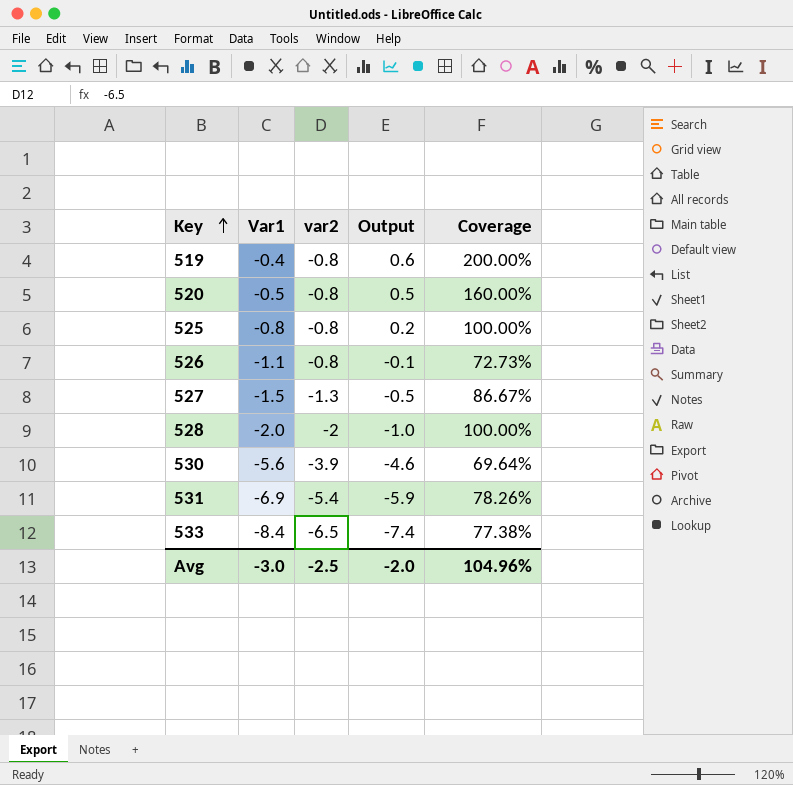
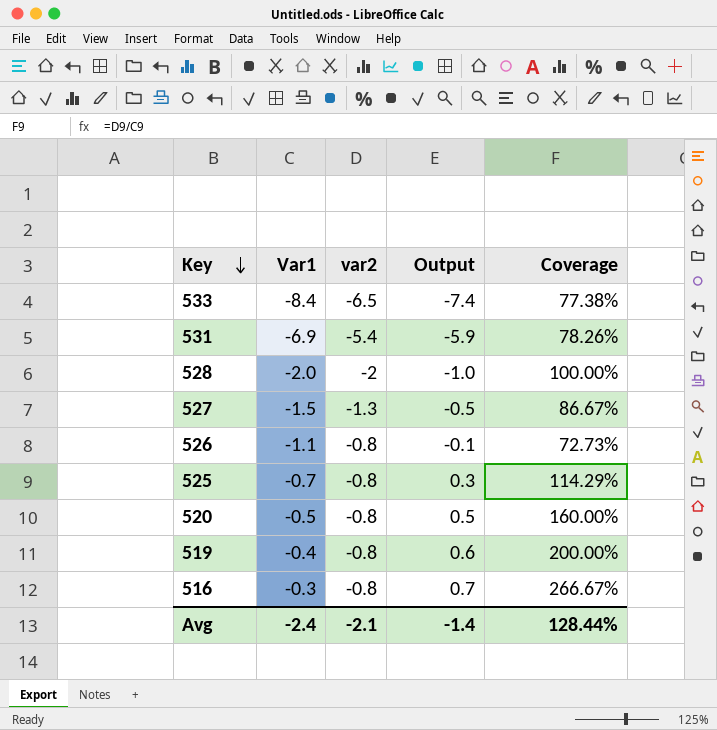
row order: Key ascending -> Key descending
row 530: -5.6 | -3.9 | -4.6 | 69.64% -> none
525 | Var1: -0.8 -> -0.7
525 | Output: 0.2 -> 0.3
525 | Coverage: 100.00% -> 114.29%
row 516: none -> -0.3 | -0.8 | 0.7 | 266.67%
Avg | Var1: -3.0 -> -2.4
Avg | var2: -2.5 -> -2.1
Avg | Output: -2.0 -> -1.4
Avg | Coverage: 104.96% -> 128.44%

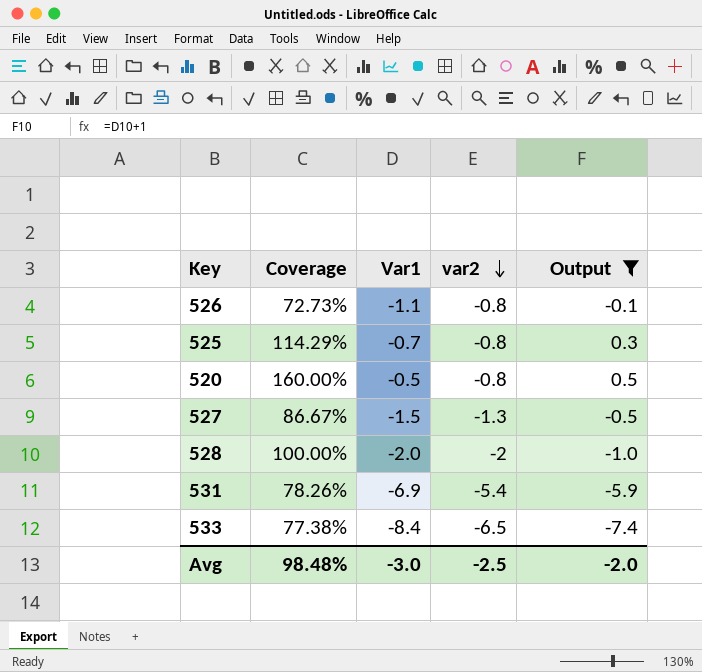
filter: none -> Output <= 0.5
row order: Key descending -> var2 descending
column Coverage | position: 5 -> 2
Avg | Coverage: 128.44% -> 98.48%
Avg | Var1: -2.4 -> -3.0
Avg | var2: -2.1 -> -2.5
Avg | Output: -1.4 -> -2.0

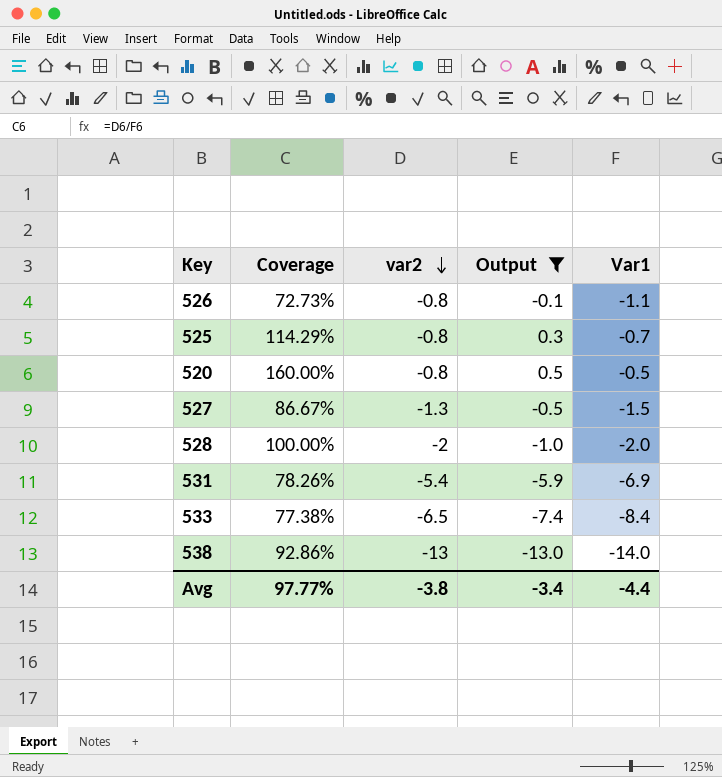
column Var1 | position: 3 -> 5
row 538: none -> 92.86% | -13 | -13.0 | -14.0
Avg | Coverage: 98.48% -> 97.77%
Avg | var2: -2.5 -> -3.8
Avg | Output: -2.0 -> -3.4
Avg | Var1: -3.0 -> -4.4

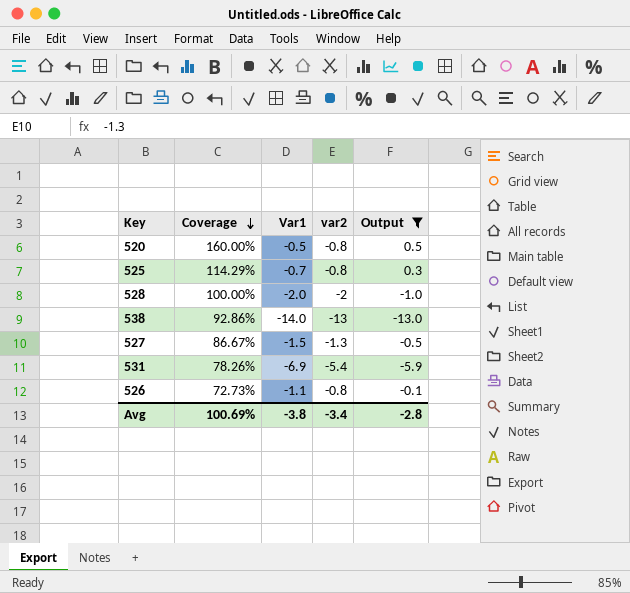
row order: var2 descending -> Coverage descending
column Var1 | position: 5 -> 3
row 533: 77.38% | -6.5 | -7.4 | -8.4 -> none
Avg | Coverage: 97.77% -> 100.69%
Avg | Var1: -4.4 -> -3.8
Avg | var2: -3.8 -> -3.4
Avg | Output: -3.4 -> -2.8

